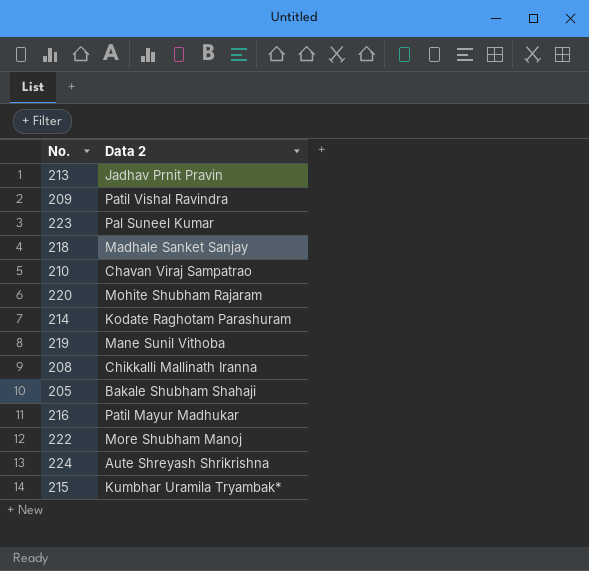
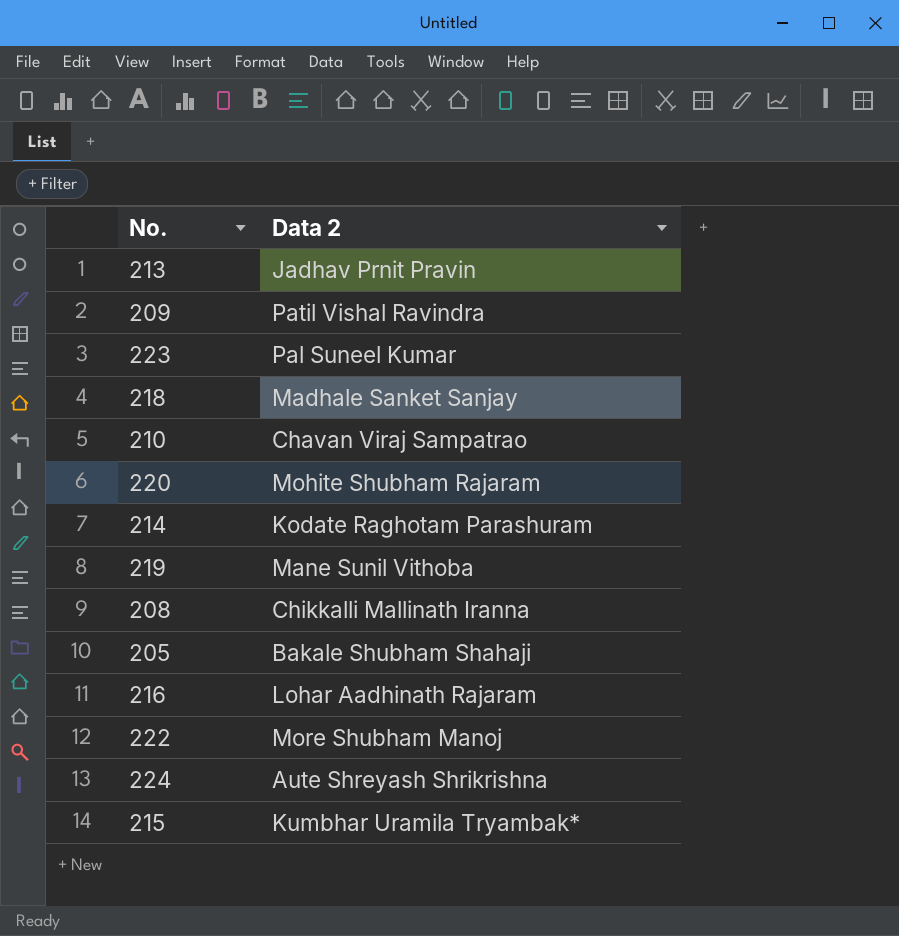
216 | Data 2: Patil Mayur Madhukar -> Lohar Aadhinath Rajaram

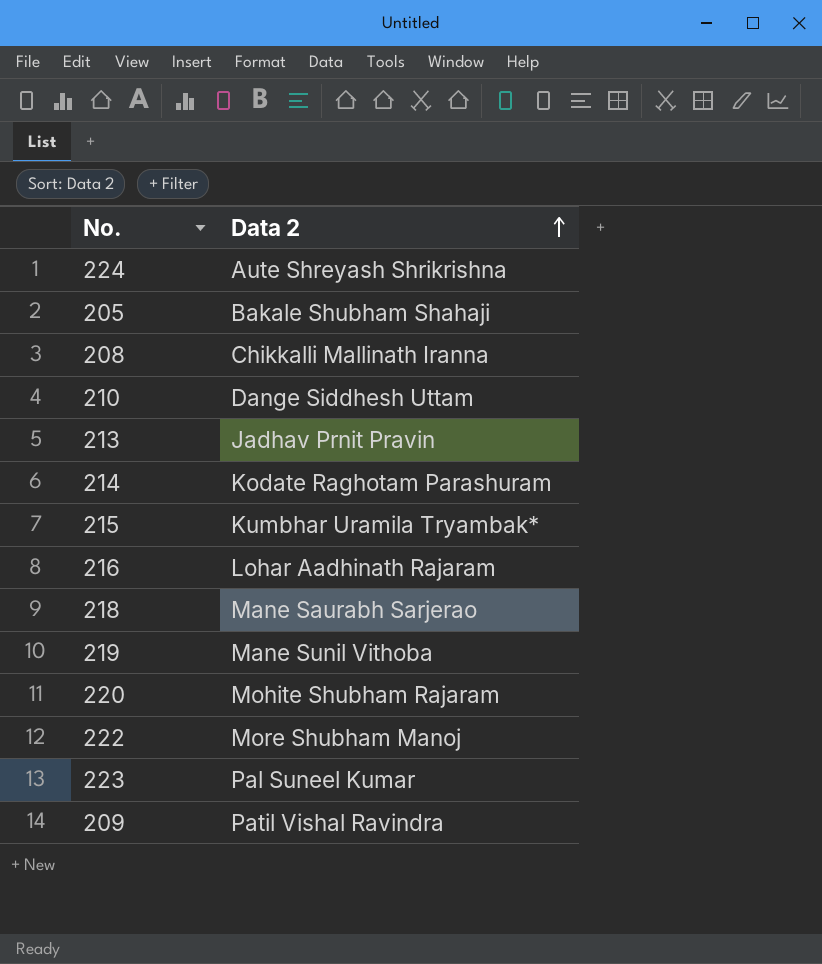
row order: none -> Data 2 ascending
210 | Data 2: Chavan Viraj Sampatrao -> Dange Siddhesh Uttam
218 | Data 2: Madhale Sanket Sanjay -> Mane Saurabh Sarjerao

